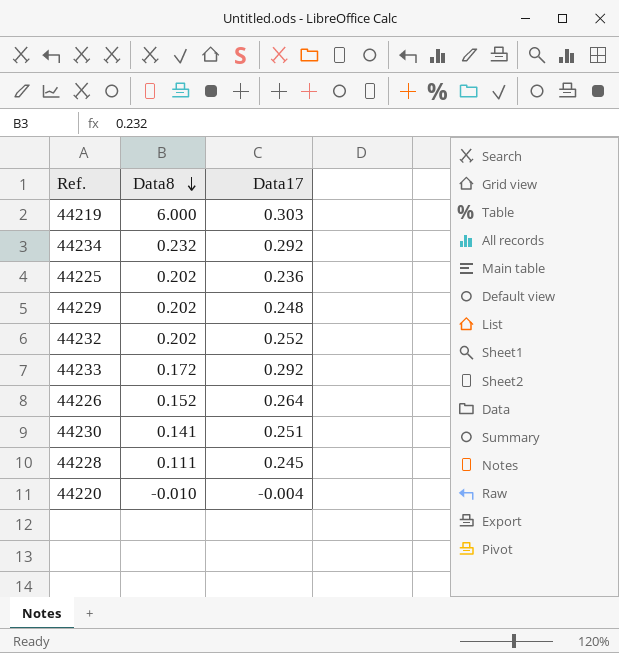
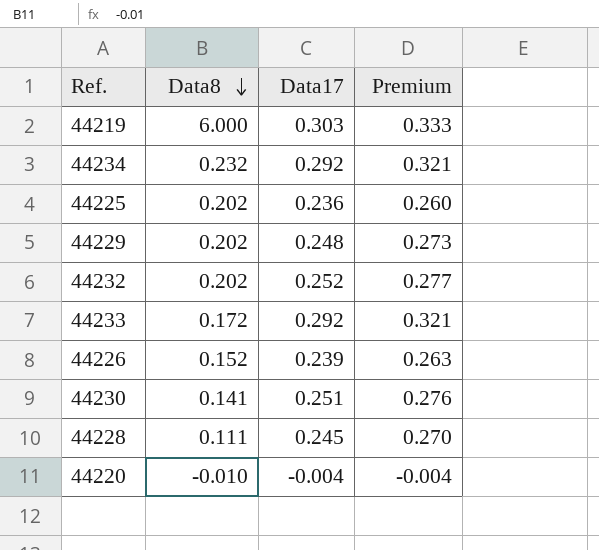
column Premium | formula: none -> [Data17] * 1.1
44226 | Data17: 0.264 -> 0.239

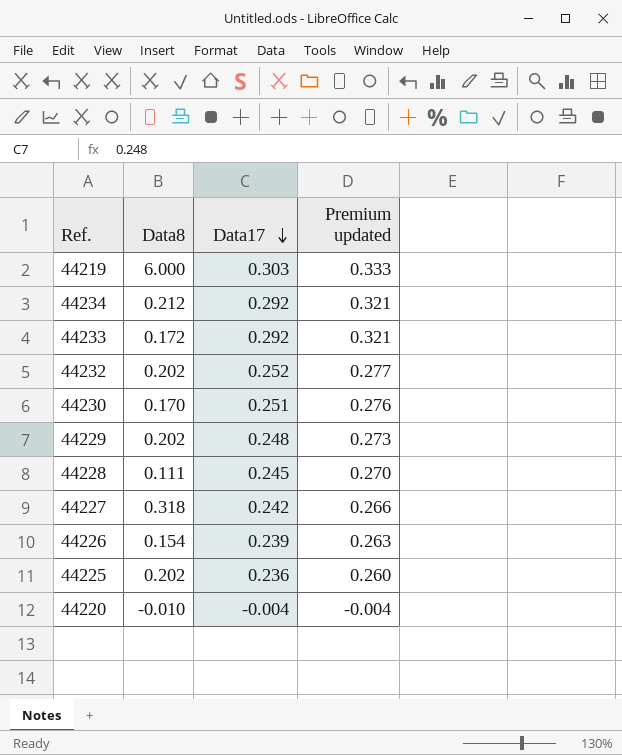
row order: Data8 descending -> Data17 descending
column name: Premium -> Premium updated
44234 | Data8: 0.232 -> 0.212
44230 | Data8: 0.141 -> 0.170
row 44227: none -> 0.318 | 0.242 | 0.266
44226 | Data8: 0.152 -> 0.154

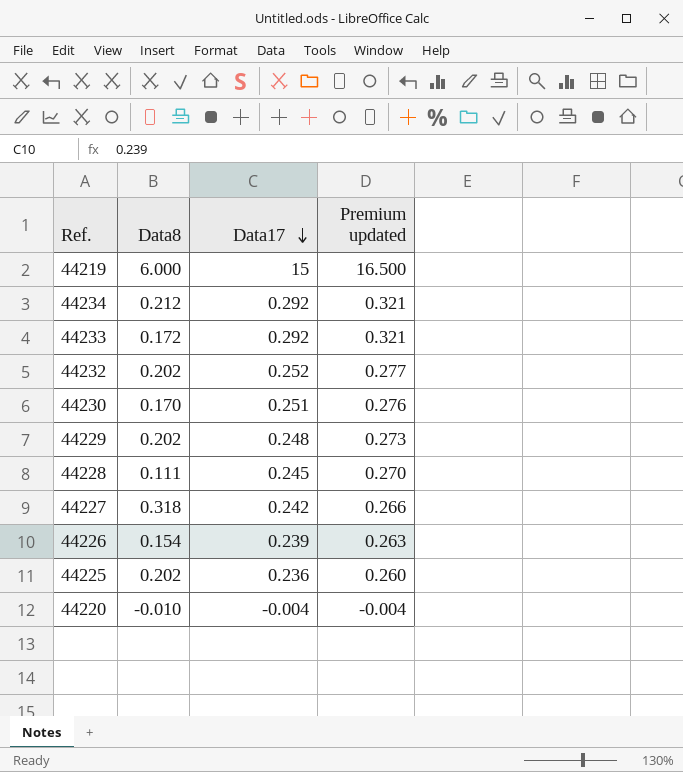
44219 | Data17: 0.303 -> 15
44219 | Premium updated: 0.333 -> 16.500

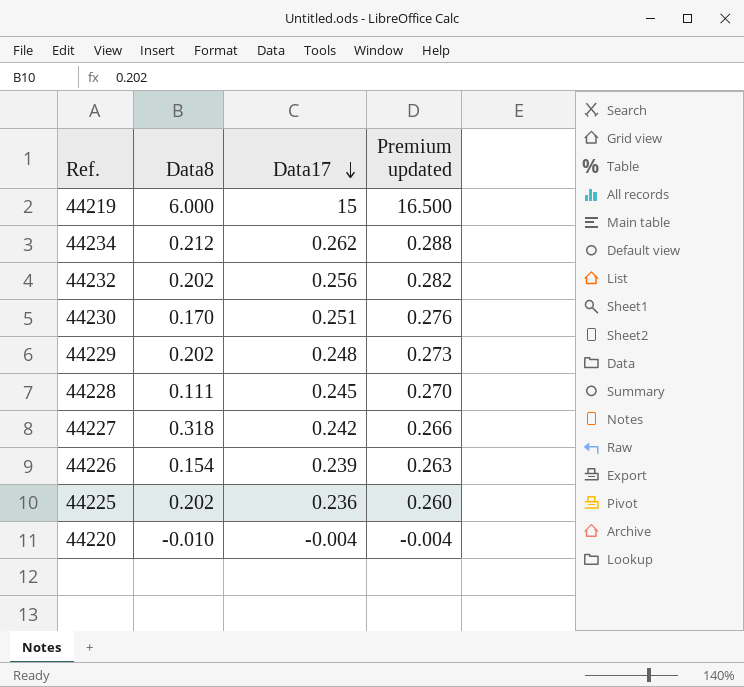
row 44233: 0.172 | 0.292 | 0.321 -> none
44234 | Data17: 0.292 -> 0.262
44234 | Premium updated: 0.321 -> 0.288
44232 | Data17: 0.252 -> 0.256
44232 | Premium updated: 0.277 -> 0.282

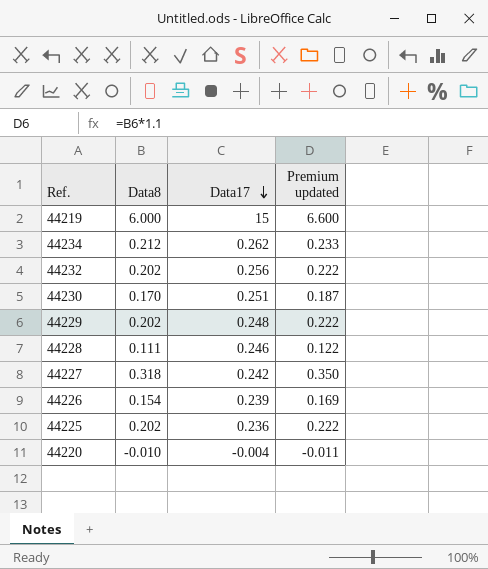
column Premium updated | formula: [Data17] * 1.1 -> [Data8] * 1.1
44228 | Data17: 0.245 -> 0.246

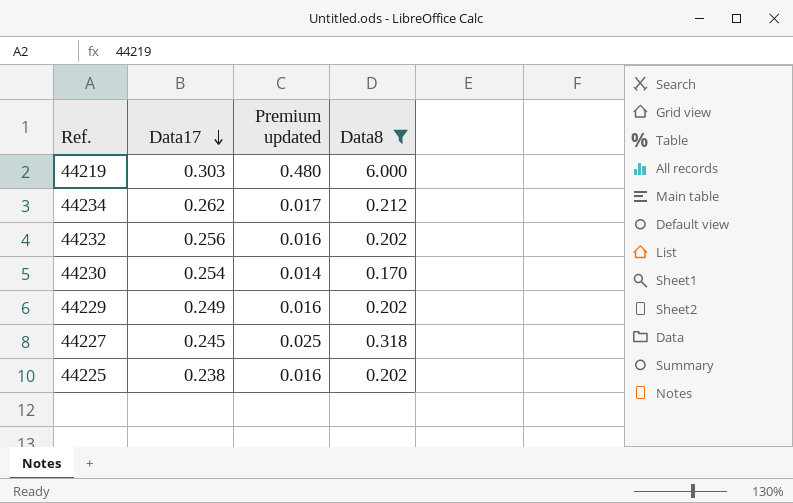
filter: none -> Data8 >= 0.170
column Premium updated | formula: [Data8] * 1.1 -> [Data8] * 0.08
column Data8 | position: 2 -> 4
44219 | Data17: 15 -> 0.303
44230 | Data17: 0.251 -> 0.254
44229 | Data17: 0.248 -> 0.249
44227 | Data17: 0.242 -> 0.245
44225 | Data17: 0.236 -> 0.238

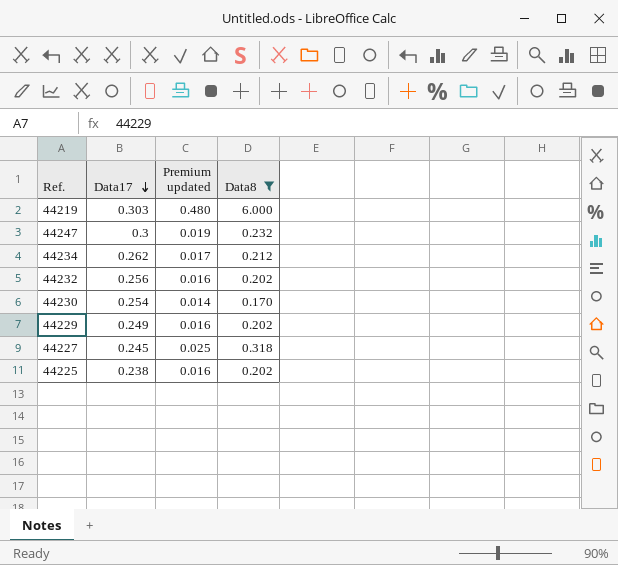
row 44247: none -> 0.3 | 0.019 | 0.232

